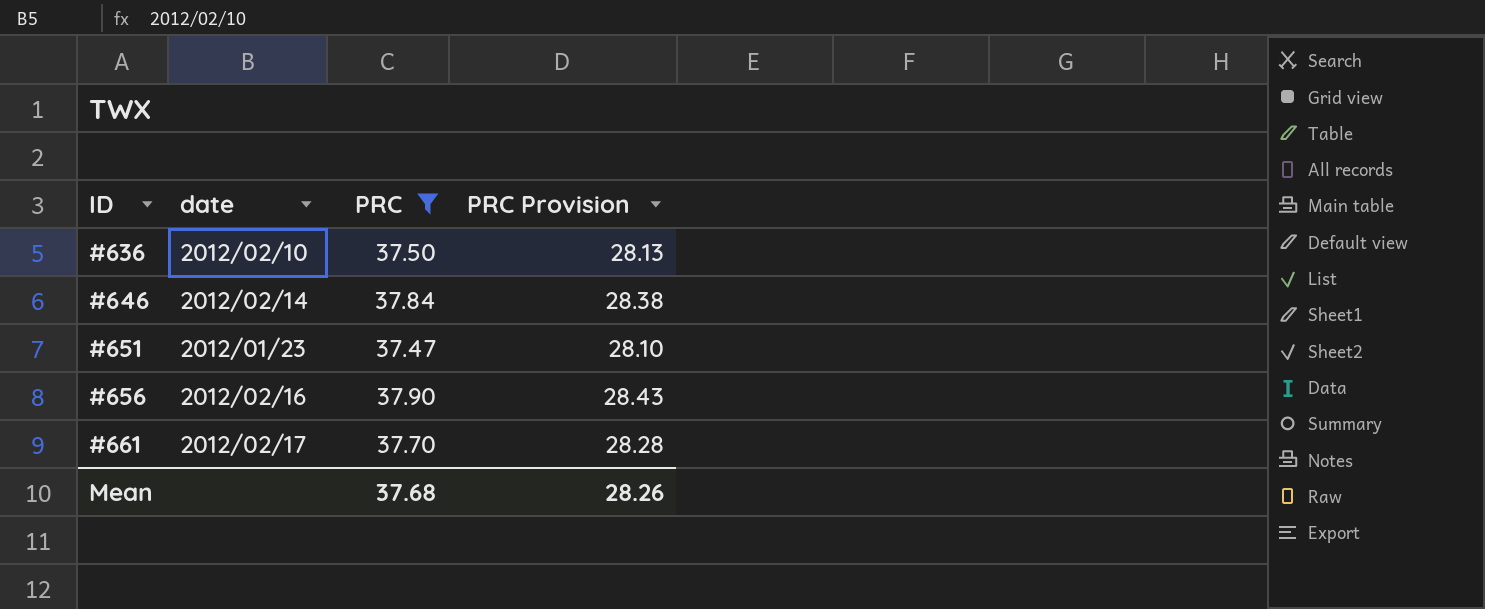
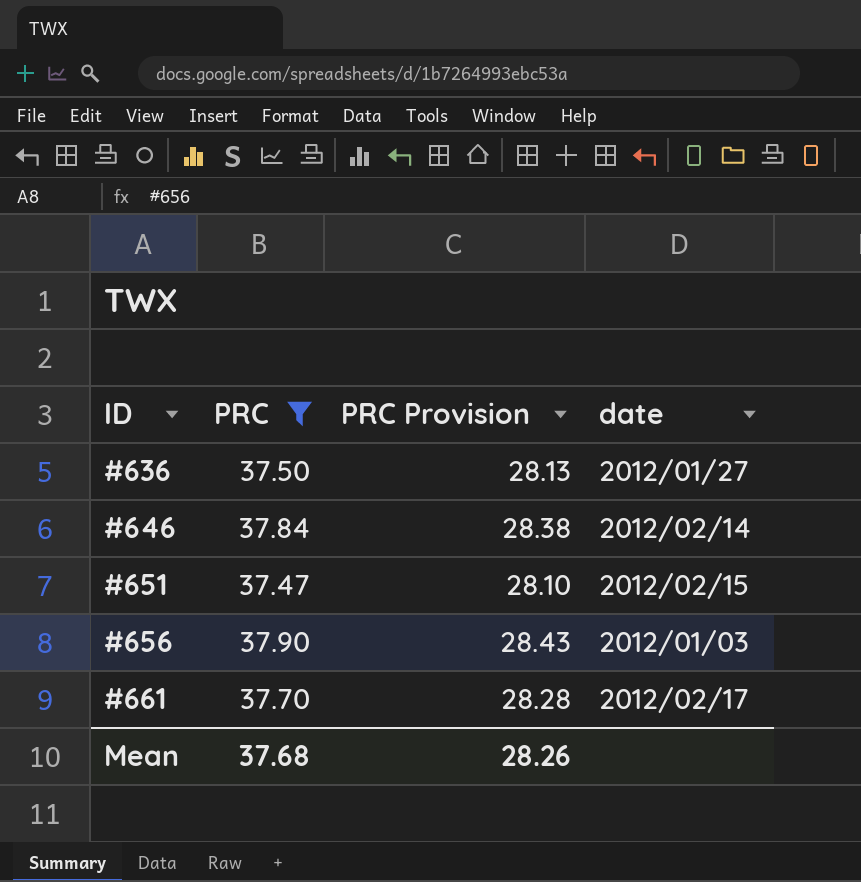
column date | position: 2 -> 4
#636 | date: 2012/02/10 -> 2012/01/27
#651 | date: 2012/01/23 -> 2012/02/15
#656 | date: 2012/02/16 -> 2012/01/03

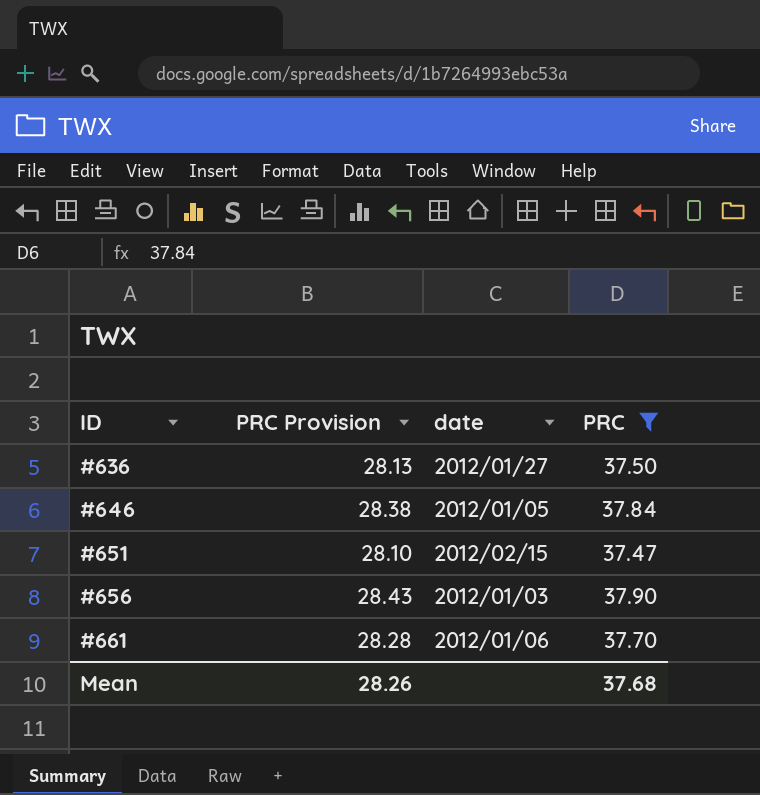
column PRC | position: 2 -> 4
#646 | date: 2012/02/14 -> 2012/01/05
#661 | date: 2012/02/17 -> 2012/01/06

